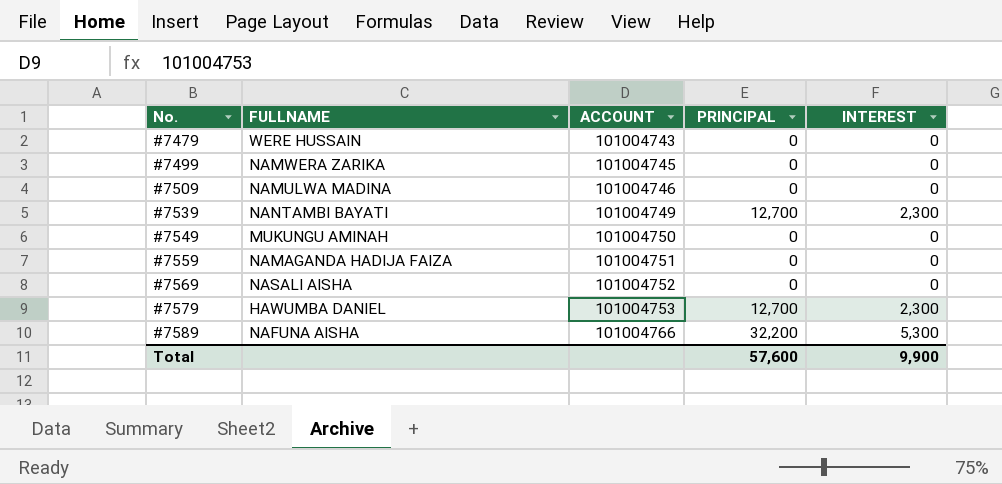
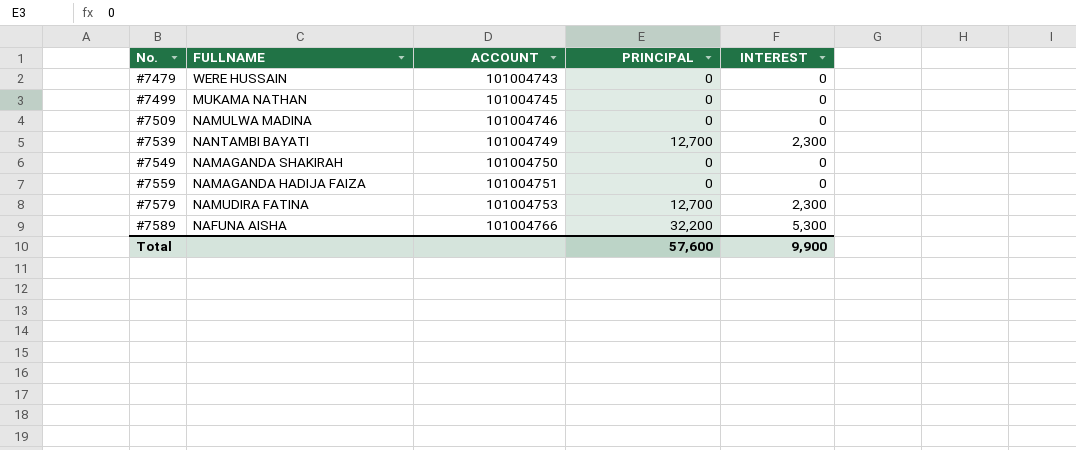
row #7569: NASALI AISHA | 101004752 | 0 | 0 -> none
#7499 | FULLNAME: NAMWERA ZARIKA -> MUKAMA NATHAN
#7549 | FULLNAME: MUKUNGU AMINAH -> NAMAGANDA SHAKIRAH
#7579 | FULLNAME: HAWUMBA DANIEL -> NAMUDIRA FATINA

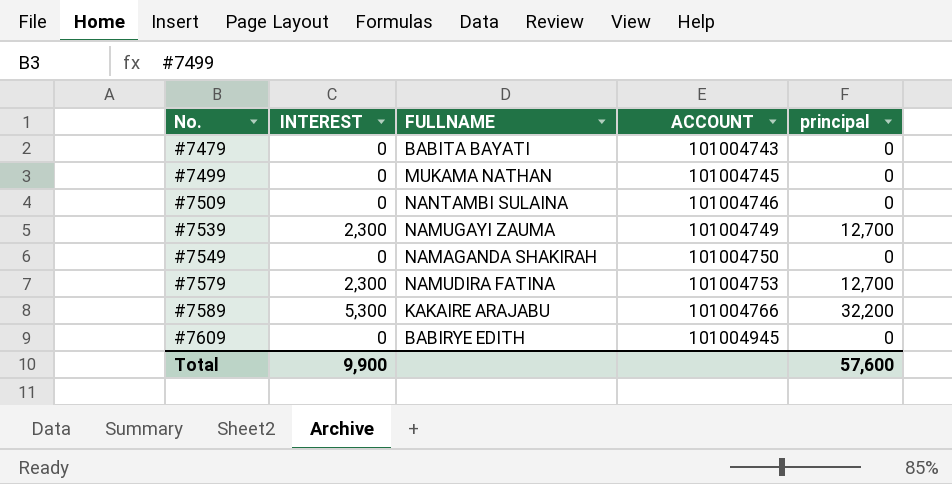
column INTEREST | position: 5 -> 2
column name: PRINCIPAL -> principal
row #7559: NAMAGANDA HADIJA FAIZA | 101004751 | 0 | 0 -> none
#7479 | FULLNAME: WERE HUSSAIN -> BABITA BAYATI
#7509 | FULLNAME: NAMULWA MADINA -> NANTAMBI SULAINA
#7539 | FULLNAME: NANTAMBI BAYATI -> NAMUGAYI ZAUMA
#7589 | FULLNAME: NAFUNA AISHA -> KAKAIRE ARAJABU
row #7609: none -> 0 | BABIRYE EDITH | 101004945 | 0

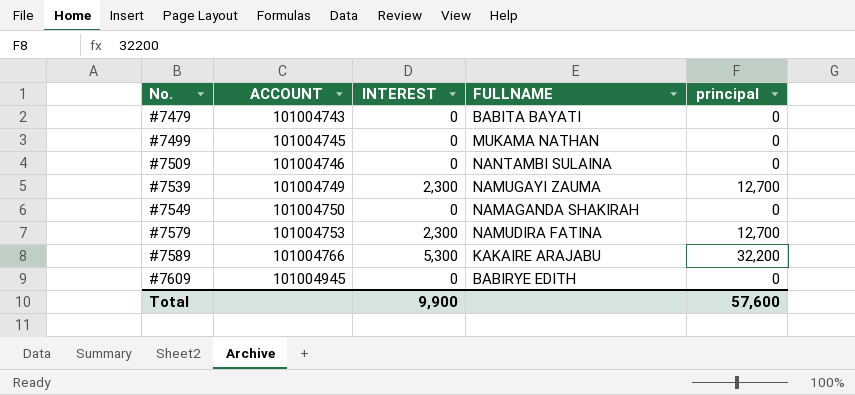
column ACCOUNT | position: 4 -> 2

